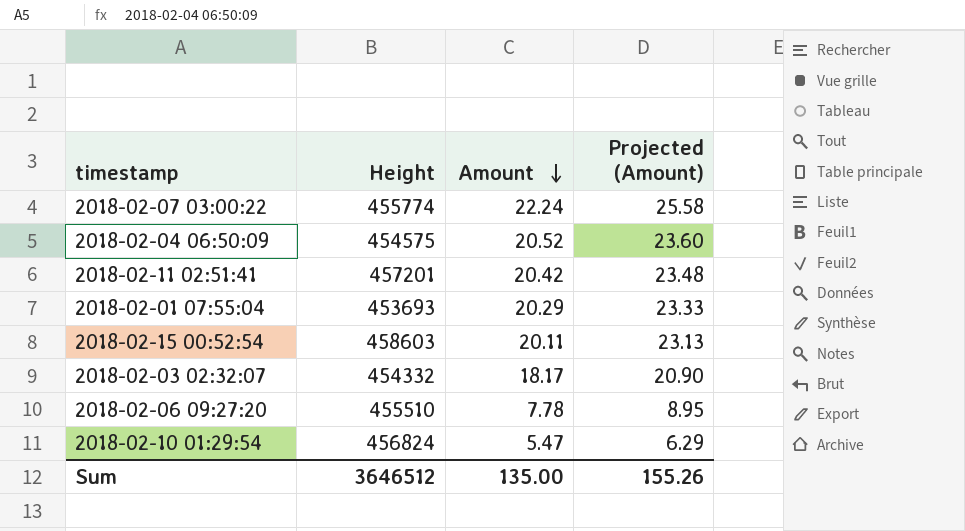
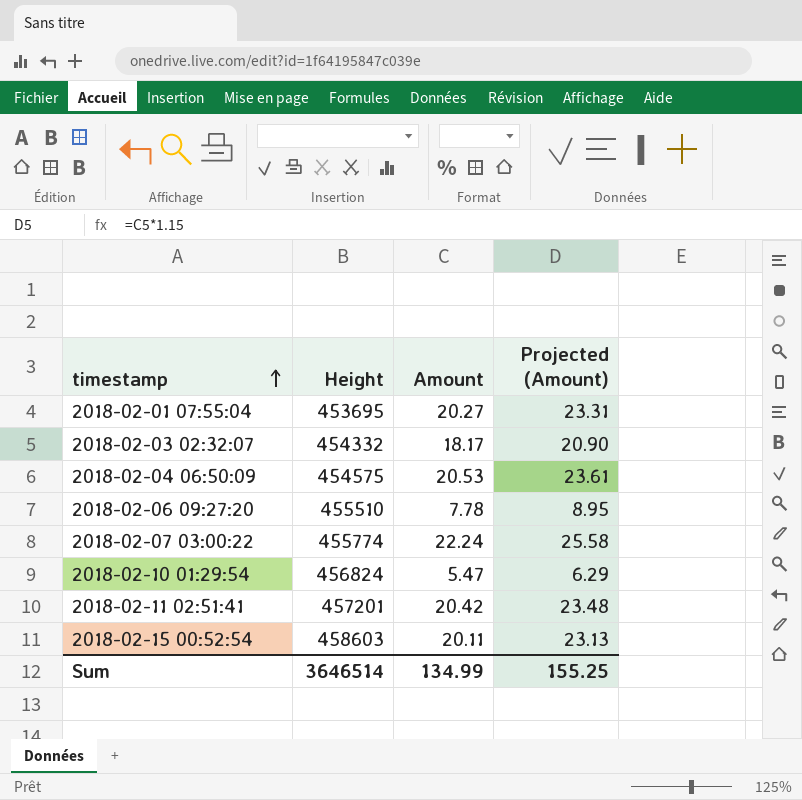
row order: Amount descending -> timestamp ascending
2018-02-01 07:55:04 | Height: 453693 -> 453695
2018-02-01 07:55:04 | Amount: 20.29 -> 20.27
2018-02-01 07:55:04 | Projected (Amount): 23.33 -> 23.31
2018-02-04 06:50:09 | Amount: 20.52 -> 20.53
2018-02-04 06:50:09 | Projected (Amount): 23.60 -> 23.61
Sum | Height: 3646512 -> 3646514
Sum | Amount: 135.00 -> 134.99
Sum | Projected (Amount): 155.26 -> 155.25

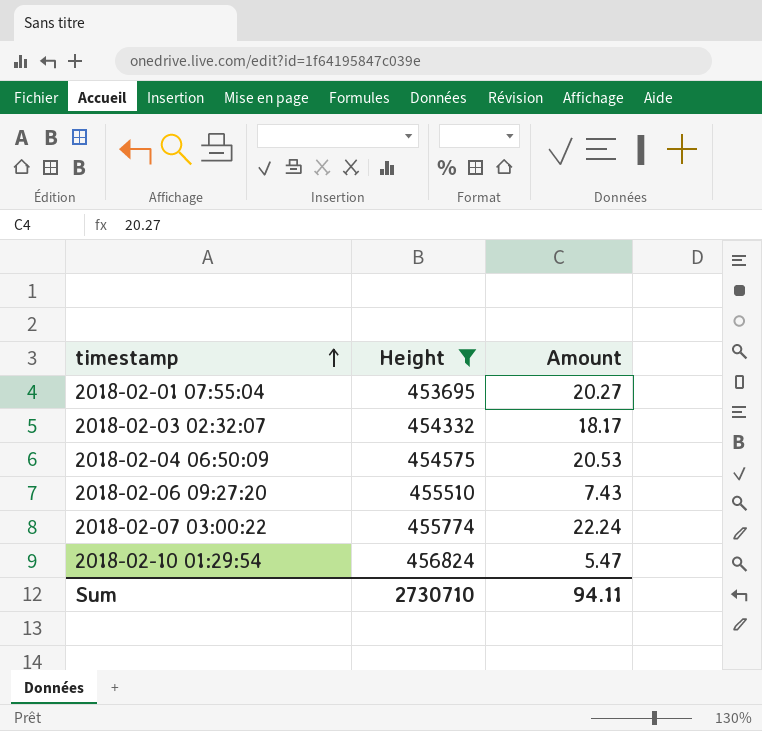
filter: none -> Height <= 456824
column Projected (Amount) | formula: [Amount] * 1.15 -> none
2018-02-06 09:27:20 | Amount: 7.78 -> 7.43
Sum | Height: 3646514 -> 2730710
Sum | Amount: 134.99 -> 94.11

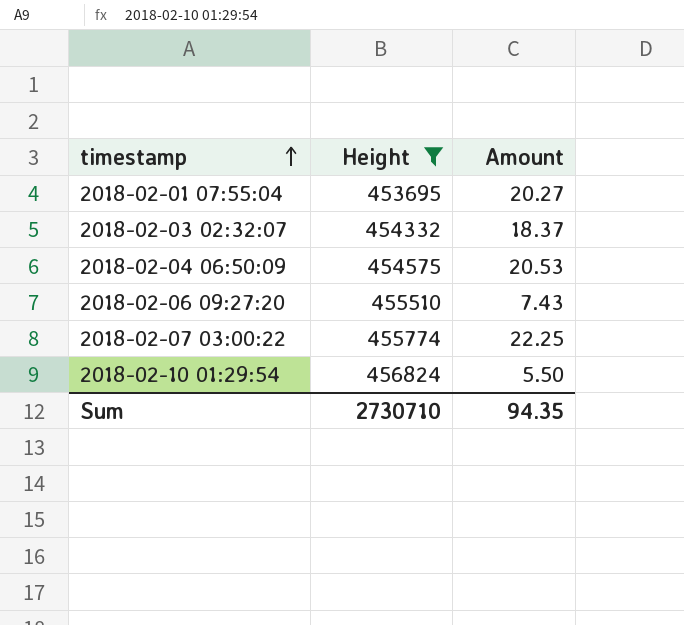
2018-02-03 02:32:07 | Amount: 18.17 -> 18.37
2018-02-07 03:00:22 | Amount: 22.24 -> 22.25
2018-02-10 01:29:54 | Amount: 5.47 -> 5.50
Sum | Amount: 94.11 -> 94.35

